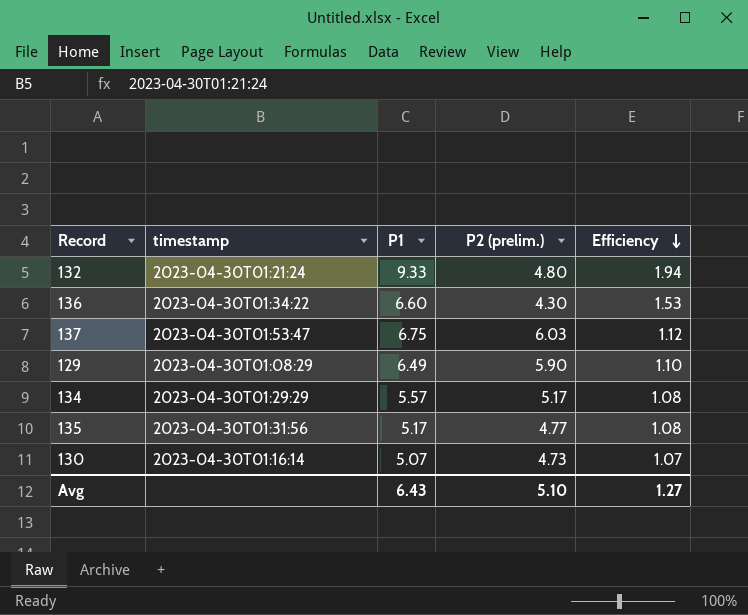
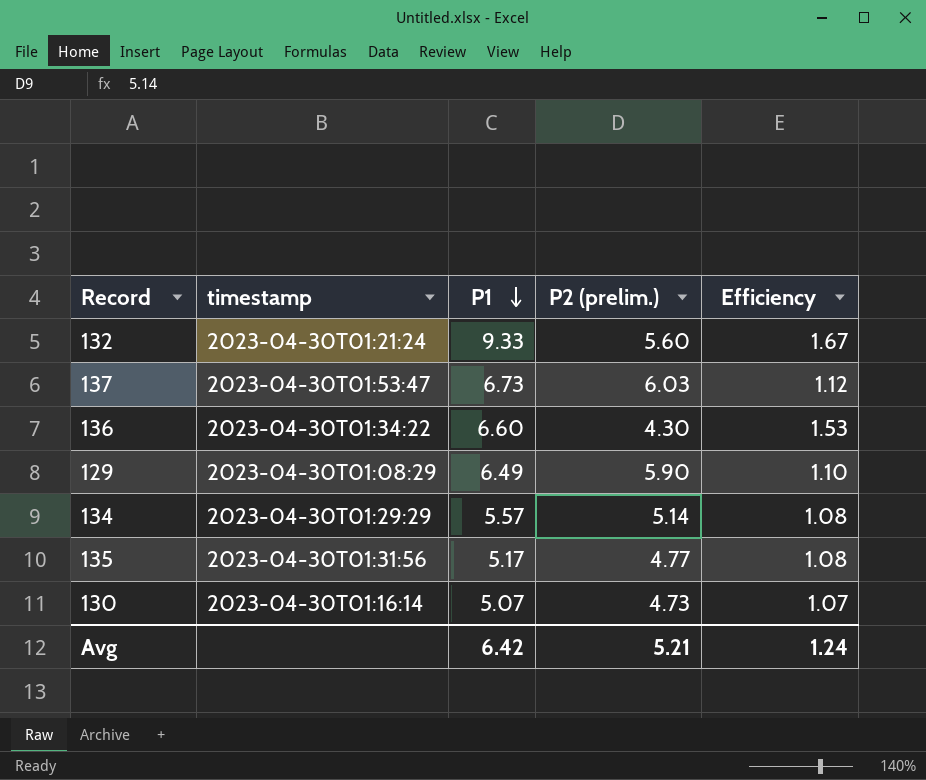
row order: Efficiency descending -> P1 descending
132 | P2 (prelim.): 4.80 -> 5.60
132 | Efficiency: 1.94 -> 1.67
137 | P1: 6.75 -> 6.73
134 | P2 (prelim.): 5.17 -> 5.14
Avg | P1: 6.43 -> 6.42
Avg | P2 (prelim.): 5.10 -> 5.21
Avg | Efficiency: 1.27 -> 1.24

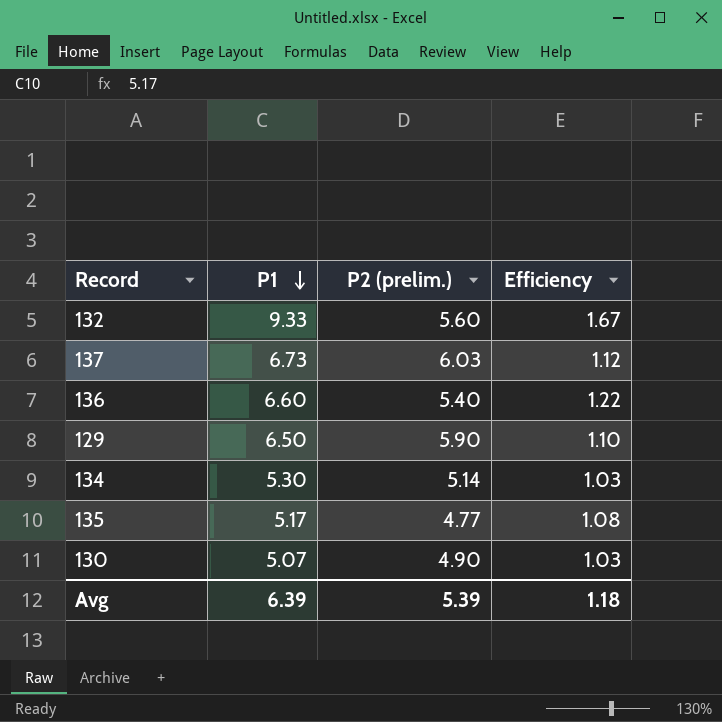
column timestamp | position: 2 -> none
136 | P2 (prelim.): 4.30 -> 5.40
136 | Efficiency: 1.53 -> 1.22
129 | P1: 6.49 -> 6.50
134 | P1: 5.57 -> 5.30
134 | Efficiency: 1.08 -> 1.03
130 | P2 (prelim.): 4.73 -> 4.90
130 | Efficiency: 1.07 -> 1.03
Avg | P1: 6.42 -> 6.39
Avg | P2 (prelim.): 5.21 -> 5.39
Avg | Efficiency: 1.24 -> 1.18

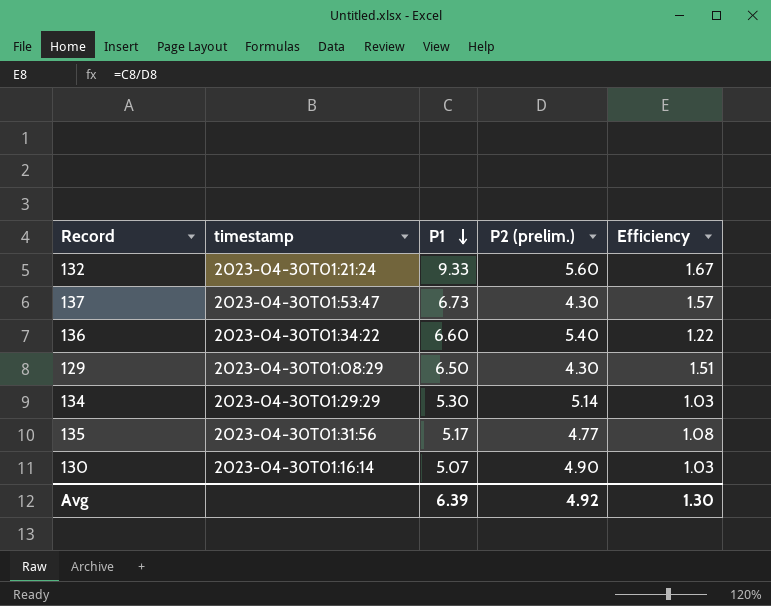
column timestamp | position: none -> 2
137 | P2 (prelim.): 6.03 -> 4.30
137 | Efficiency: 1.12 -> 1.57
129 | P2 (prelim.): 5.90 -> 4.30
129 | Efficiency: 1.10 -> 1.51
Avg | P2 (prelim.): 5.39 -> 4.92
Avg | Efficiency: 1.18 -> 1.30

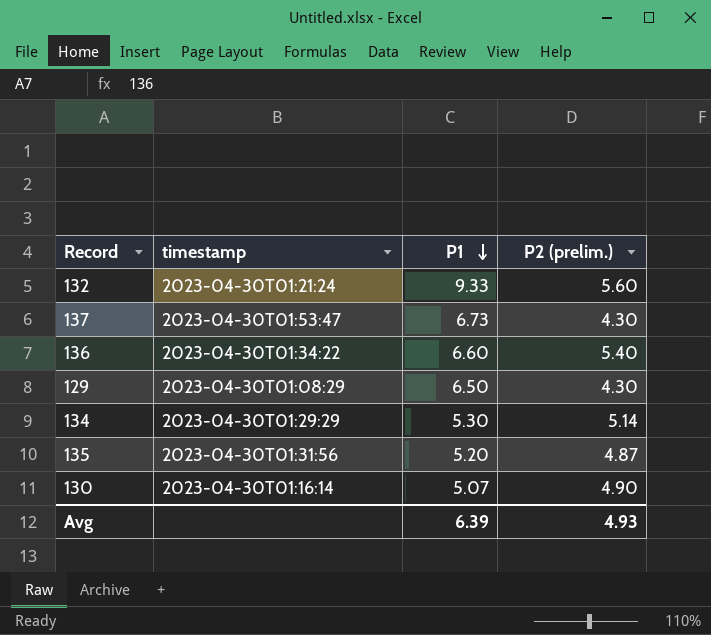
column Efficiency | formula: [P1] / [P2 (prelim.)] -> none
135 | P1: 5.17 -> 5.20
135 | P2 (prelim.): 4.77 -> 4.87
Avg | P2 (prelim.): 4.92 -> 4.93

